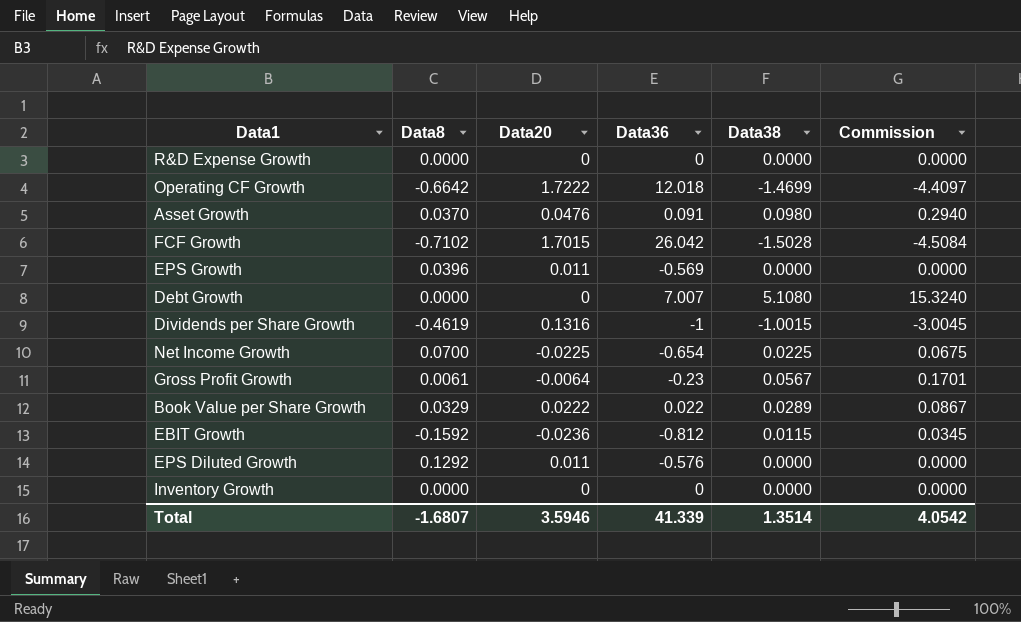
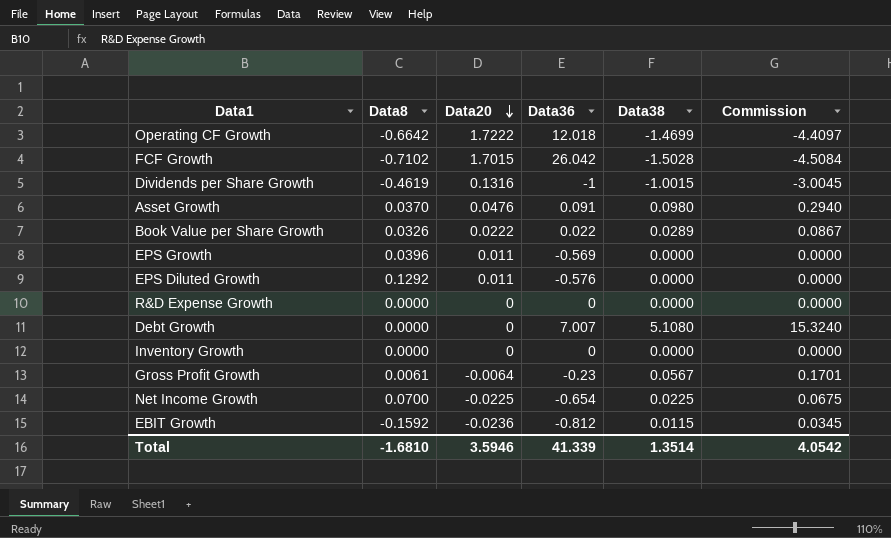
row order: none -> Data20 descending
Book Value per Share Growth | Data8: 0.0329 -> 0.0326
Total | Data8: -1.6807 -> -1.6810

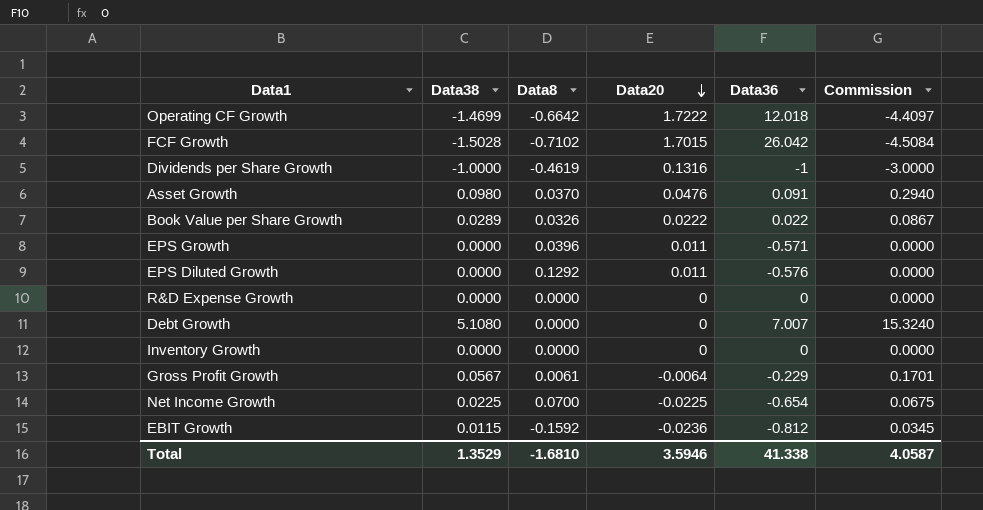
column Data38 | position: 5 -> 2
Dividends per Share Growth | Data38: -1.0015 -> -1.0000
Dividends per Share Growth | Commission: -3.0045 -> -3.0000
EPS Growth | Data36: -0.569 -> -0.571
Gross Profit Growth | Data36: -0.23 -> -0.229
Total | Data38: 1.3514 -> 1.3529
Total | Data36: 41.339 -> 41.338
Total | Commission: 4.0542 -> 4.0587

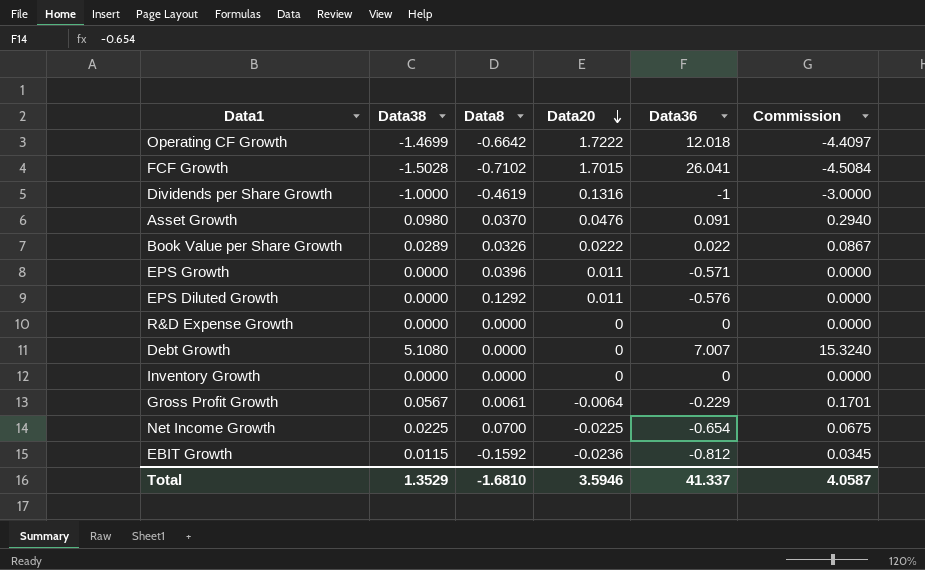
FCF Growth | Data36: 26.042 -> 26.041
Total | Data36: 41.338 -> 41.337

